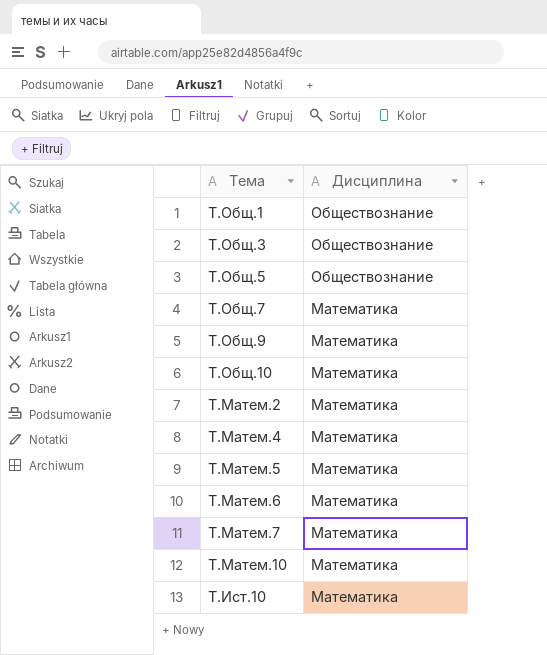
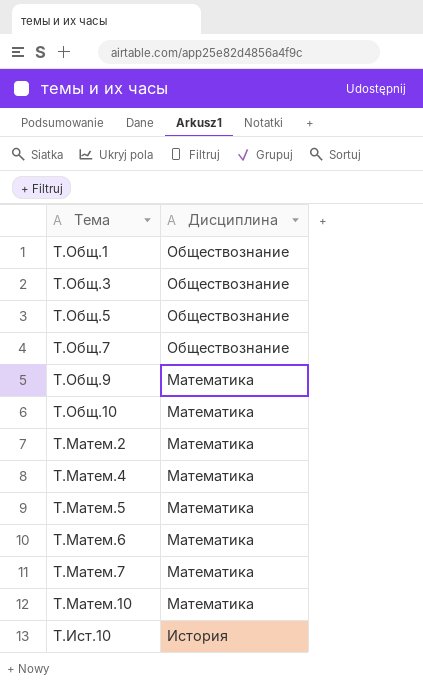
Т.Общ.7 | Дисциплина: Математика -> Обществознание
Т.Ист.10 | Дисциплина: Математика -> История

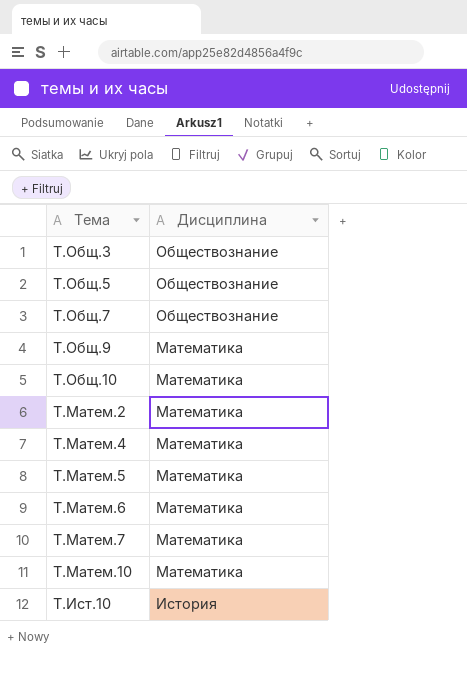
row Т.Общ.1: Обществознание -> none

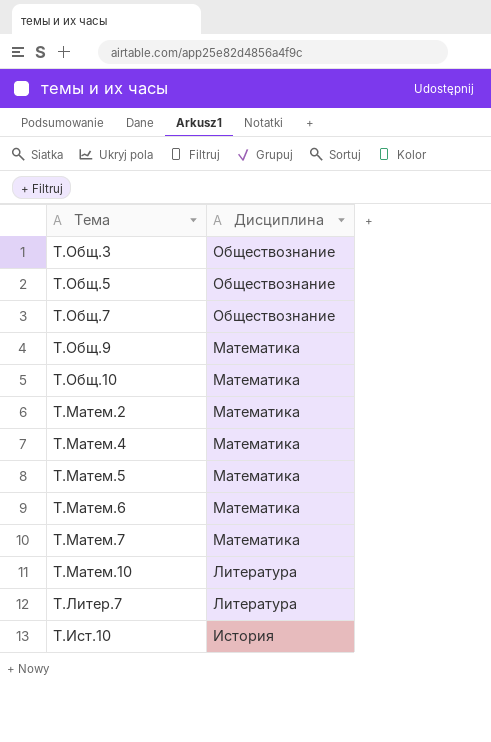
Т.Матем.10 | Дисциплина: Математика -> Литература
row Т.Литер.7: none -> Литература

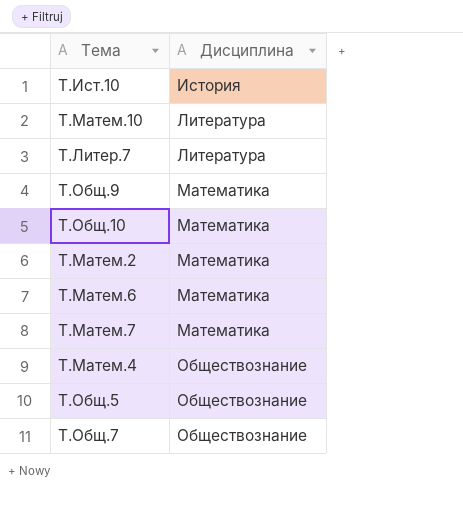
row order: Дисциплина descending -> Дисциплина ascending
row Т.Общ.3: Обществознание -> none
row Т.Матем.5: Математика -> none
Т.Матем.4 | Дисциплина: Математика -> Обществознание

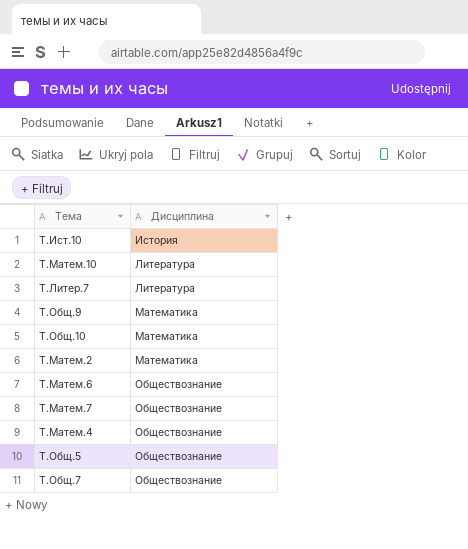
Т.Матем.6 | Дисциплина: Математика -> Обществознание
Т.Матем.7 | Дисциплина: Математика -> Обществознание

